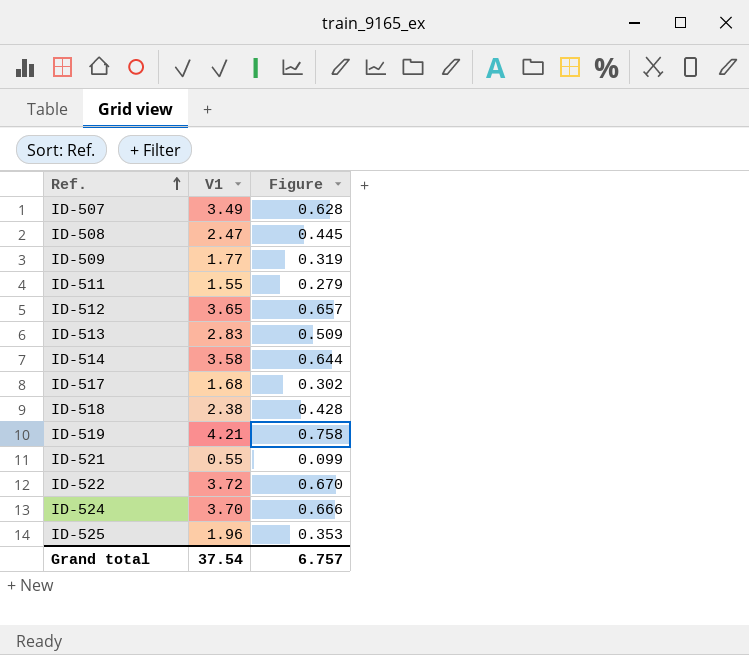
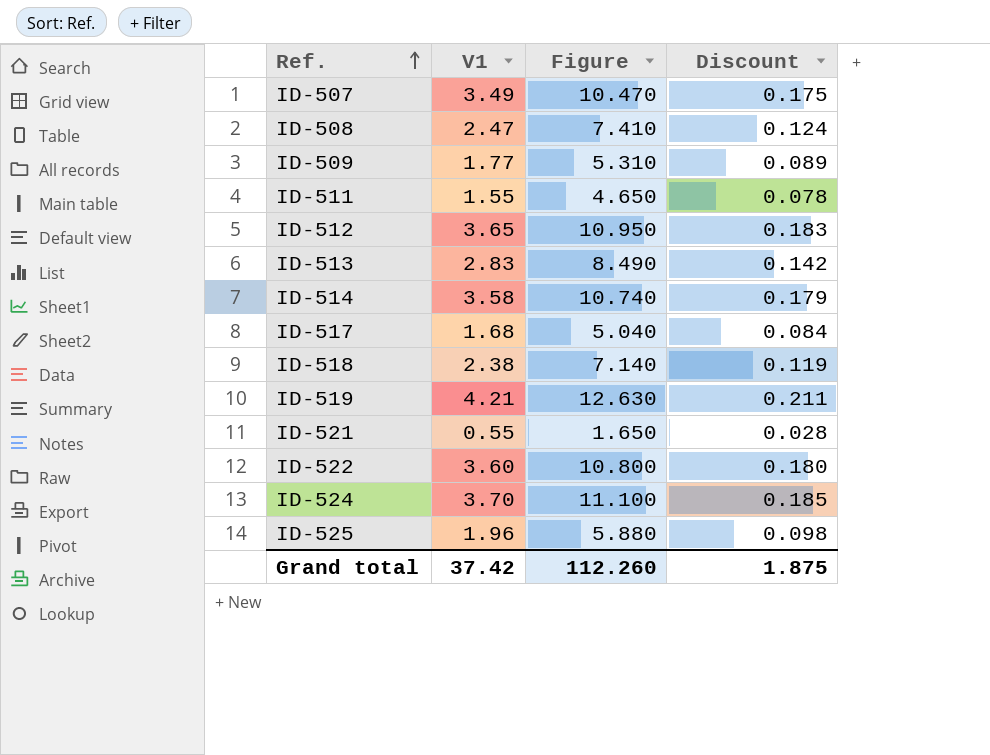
column Figure | formula: [V1] * 0.18 -> [V1] * 3
column Discount | formula: none -> [V1] * 0.05
ID-522 | V1: 3.72 -> 3.60
Grand total | V1: 37.54 -> 37.42
Grand total | Figure: 6.757 -> 112.260

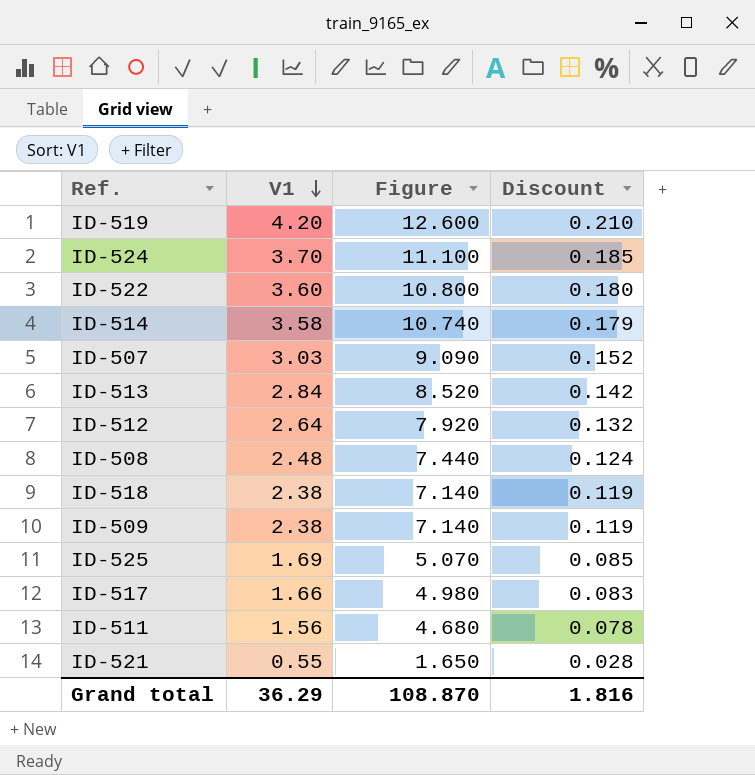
row order: Ref. ascending -> V1 descending
ID-519 | V1: 4.21 -> 4.20
ID-519 | Figure: 12.630 -> 12.600
ID-519 | Discount: 0.211 -> 0.210
ID-507 | V1: 3.49 -> 3.03
ID-507 | Figure: 10.470 -> 9.090
ID-507 | Discount: 0.175 -> 0.152
ID-513 | V1: 2.83 -> 2.84
ID-513 | Figure: 8.490 -> 8.520
ID-512 | V1: 3.65 -> 2.64
ID-512 | Figure: 10.950 -> 7.920
ID-512 | Discount: 0.183 -> 0.132
ID-508 | V1: 2.47 -> 2.48
ID-508 | Figure: 7.410 -> 7.440
ID-509 | V1: 1.77 -> 2.38
ID-509 | Figure: 5.310 -> 7.140
ID-509 | Discount: 0.089 -> 0.119
ID-525 | V1: 1.96 -> 1.69
ID-525 | Figure: 5.880 -> 5.070
ID-525 | Discount: 0.098 -> 0.085
ID-517 | V1: 1.68 -> 1.66
ID-517 | Figure: 5.040 -> 4.980
ID-517 | Discount: 0.084 -> 0.083
ID-511 | V1: 1.55 -> 1.56
ID-511 | Figure: 4.650 -> 4.680
Grand total | V1: 37.42 -> 36.29
Grand total | Figure: 112.260 -> 108.870
Grand total | Discount: 1.875 -> 1.816

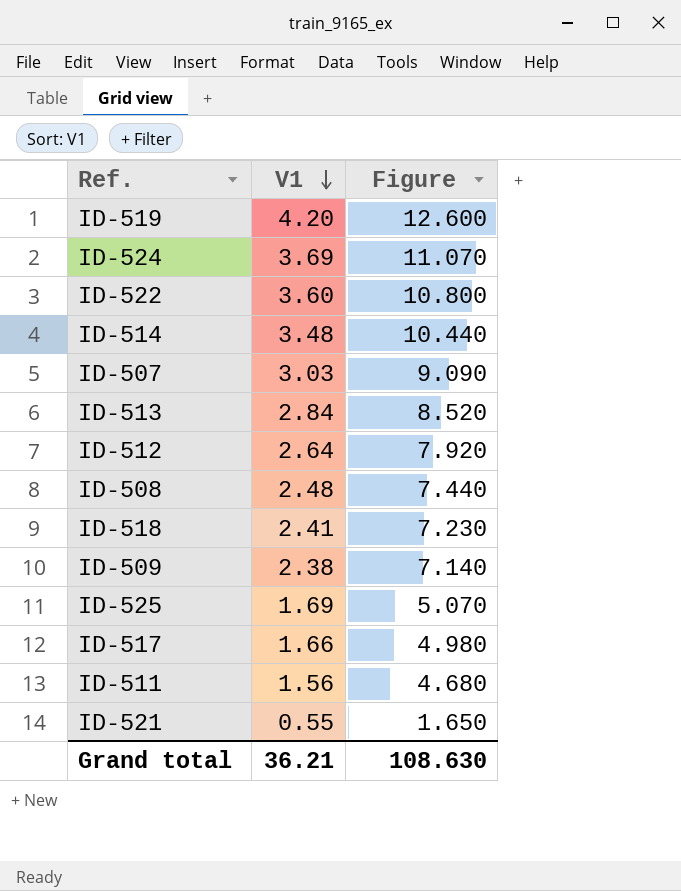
column Discount | formula: [V1] * 0.05 -> none
ID-524 | V1: 3.70 -> 3.69
ID-524 | Figure: 11.100 -> 11.070
ID-514 | V1: 3.58 -> 3.48
ID-514 | Figure: 10.740 -> 10.440
ID-518 | V1: 2.38 -> 2.41
ID-518 | Figure: 7.140 -> 7.230
Grand total | V1: 36.29 -> 36.21
Grand total | Figure: 108.870 -> 108.630

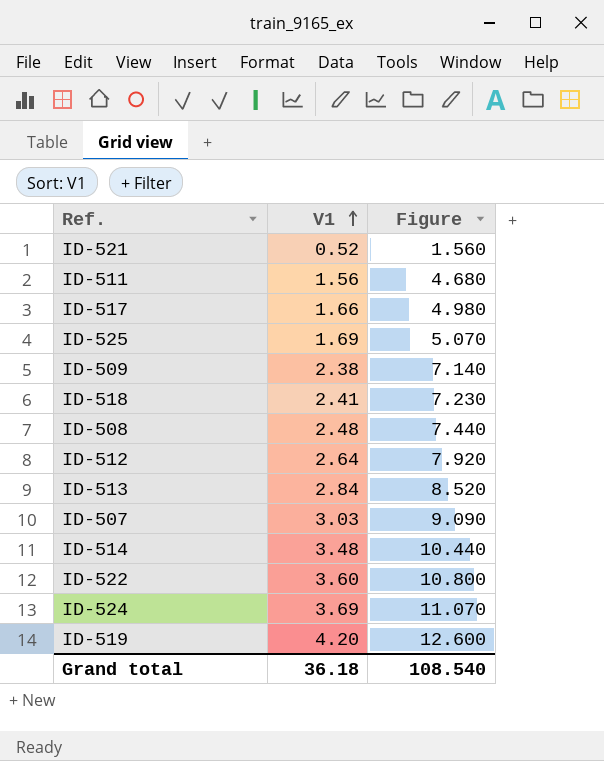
row order: V1 descending -> V1 ascending
ID-521 | V1: 0.55 -> 0.52
ID-521 | Figure: 1.650 -> 1.560
Grand total | V1: 36.21 -> 36.18
Grand total | Figure: 108.630 -> 108.540

